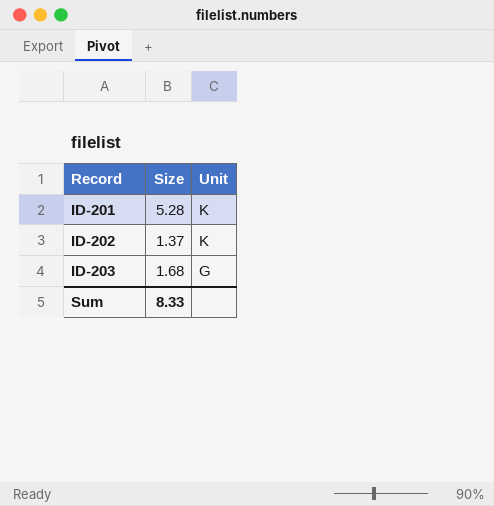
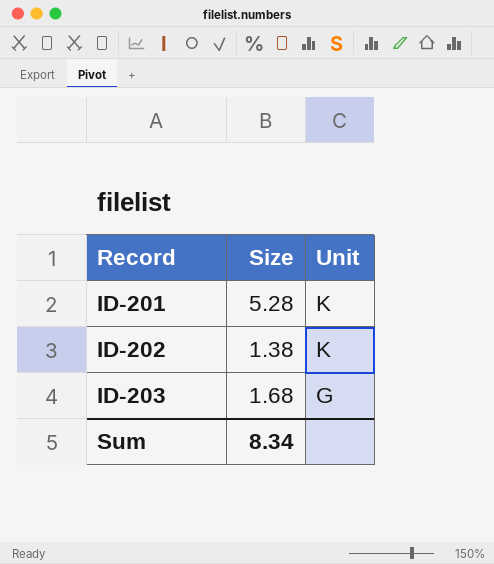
ID-202 | Size: 1.37 -> 1.38
Sum | Size: 8.33 -> 8.34

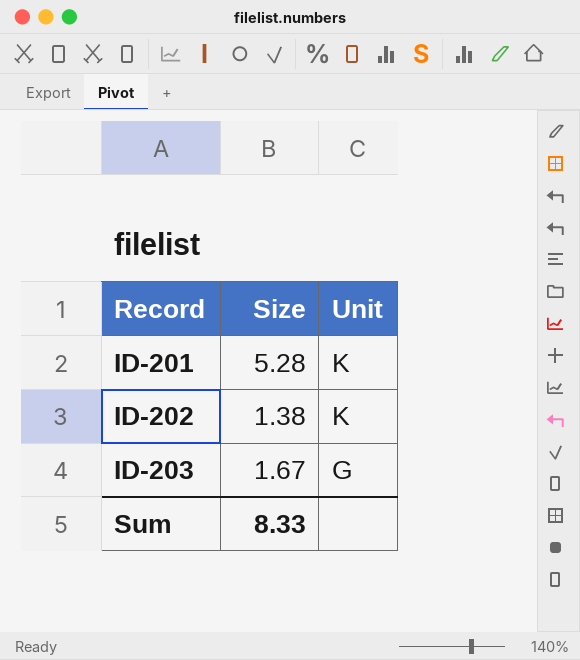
ID-203 | Size: 1.68 -> 1.67
Sum | Size: 8.34 -> 8.33

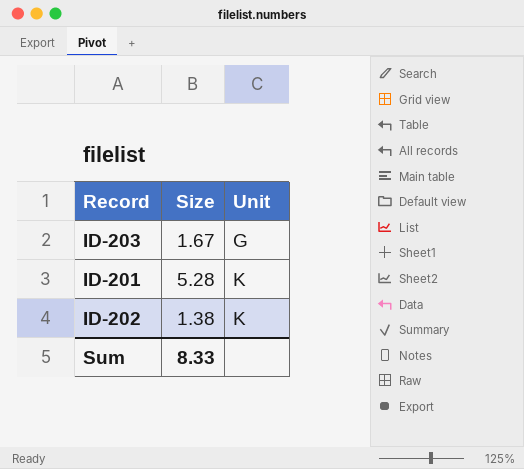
row order: Record ascending -> Unit ascending

